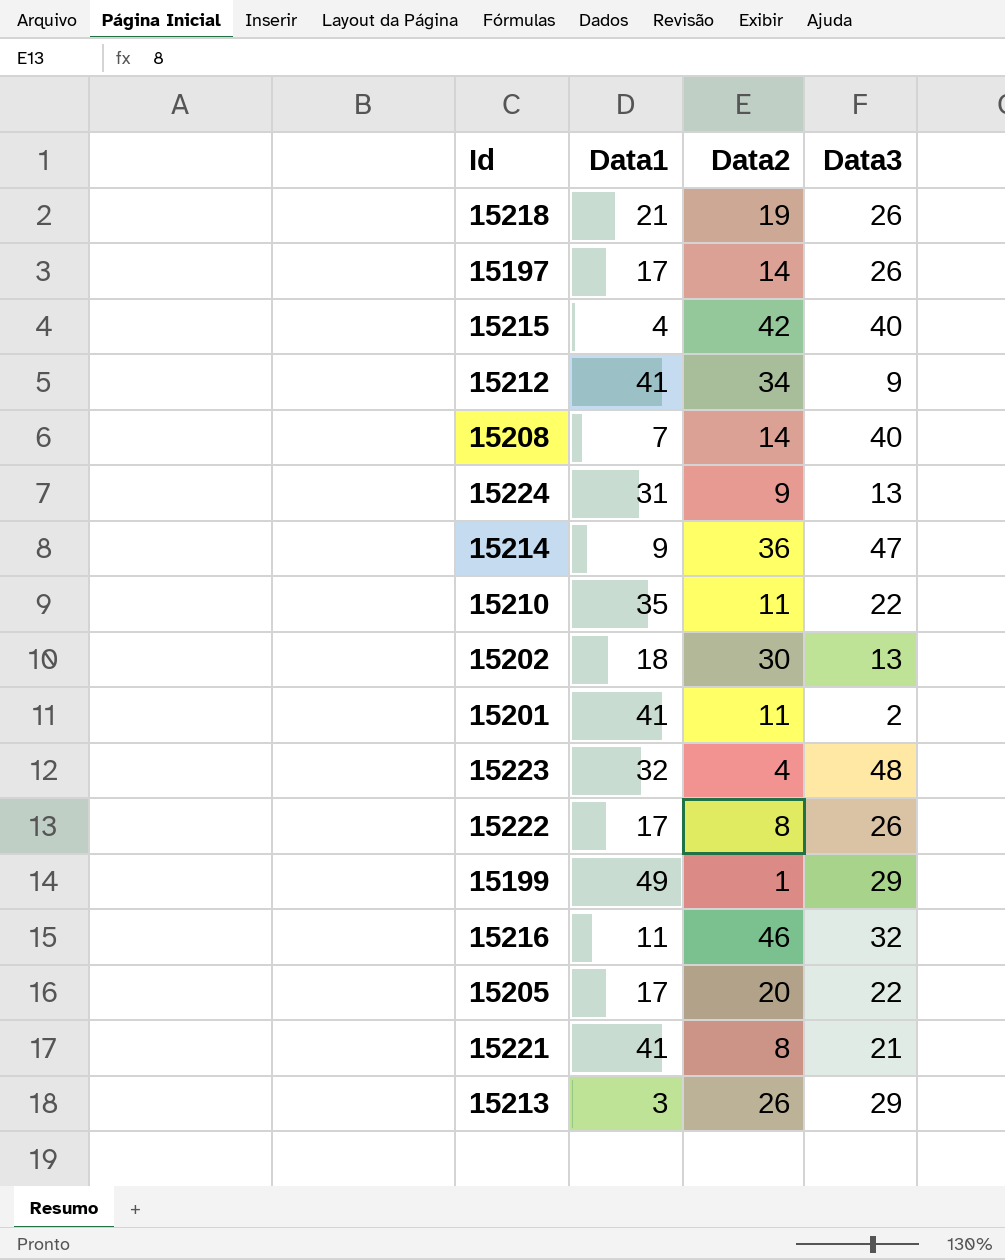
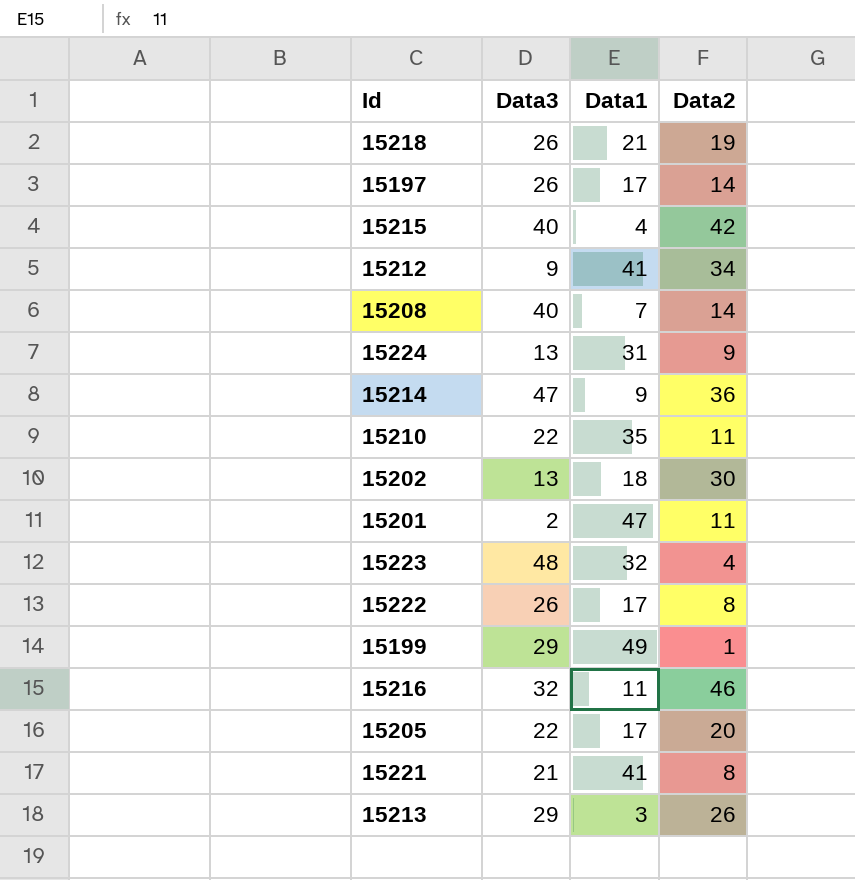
column Data3 | position: 4 -> 2
15201 | Data1: 41 -> 47

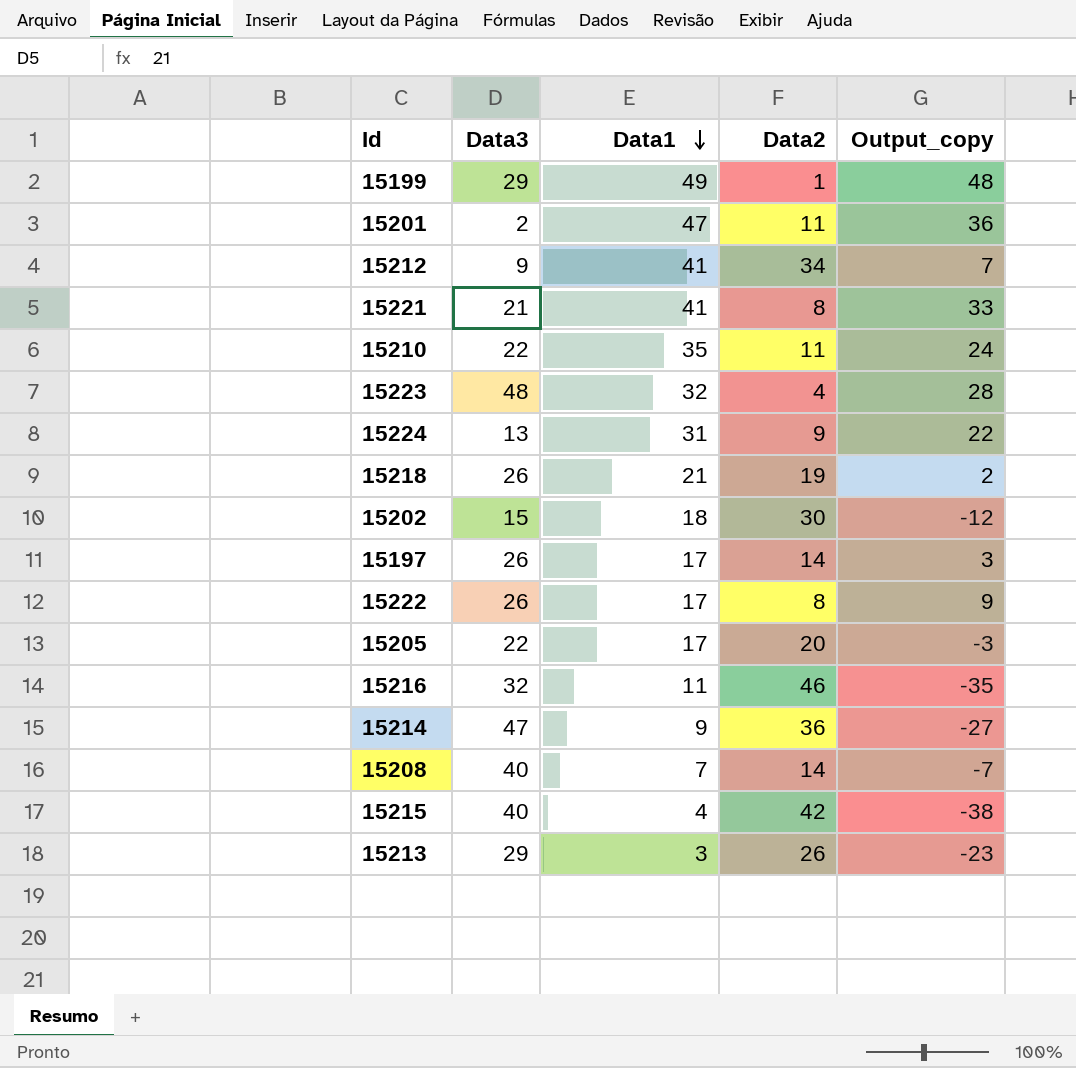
row order: none -> Data1 descending
column Output_copy | formula: none -> [Data1] - [Data2]
15202 | Data3: 13 -> 15

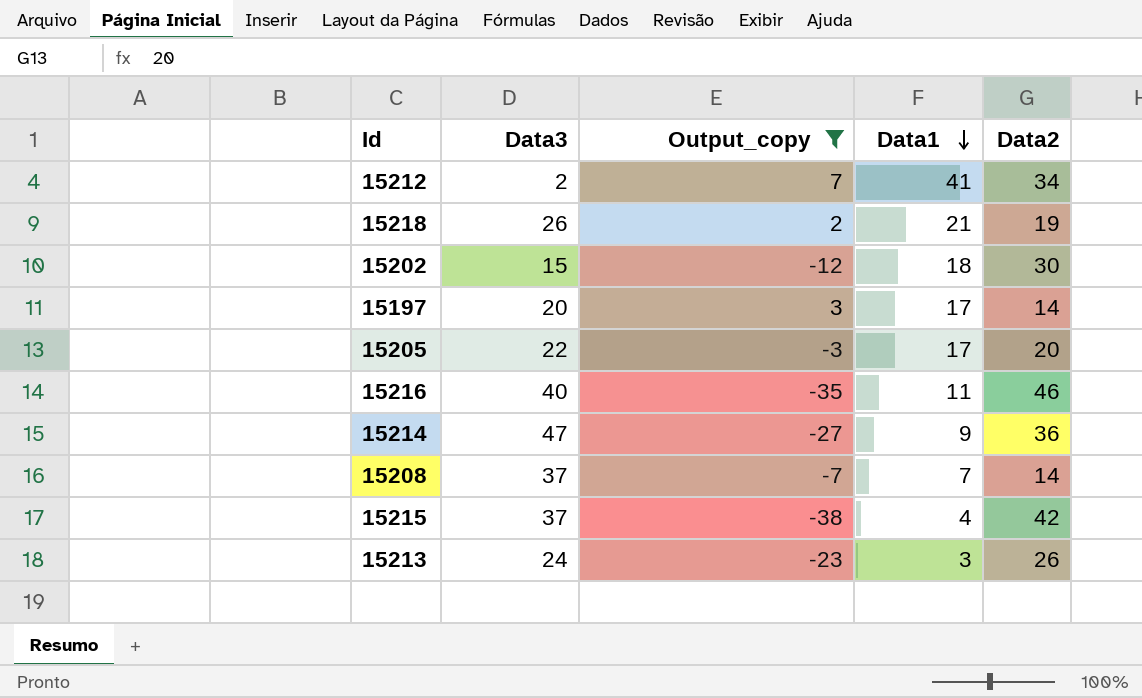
filter: none -> Output_copy <= 7
column Output_copy | position: 5 -> 3
15212 | Data3: 9 -> 2
15197 | Data3: 26 -> 20
15216 | Data3: 32 -> 40
15208 | Data3: 40 -> 37
15215 | Data3: 40 -> 37
15213 | Data3: 29 -> 24

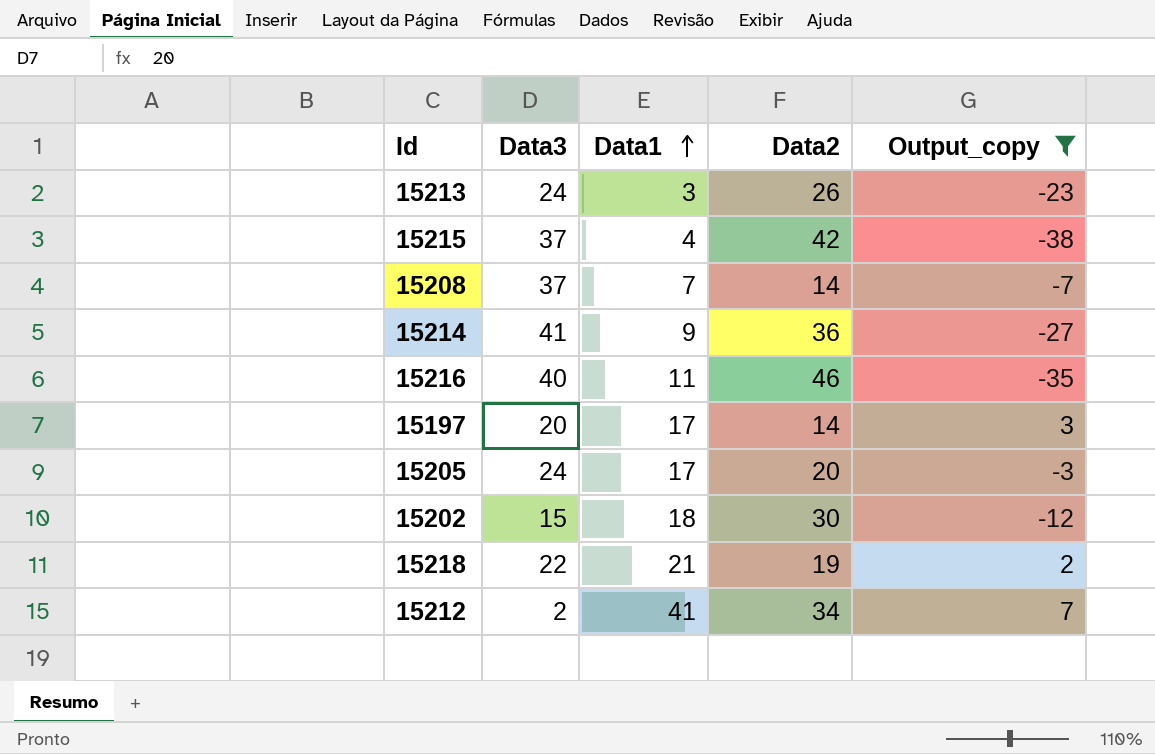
row order: Data1 descending -> Data1 ascending
column Output_copy | position: 3 -> 5
15214 | Data3: 47 -> 41
15205 | Data3: 22 -> 24
15218 | Data3: 26 -> 22

